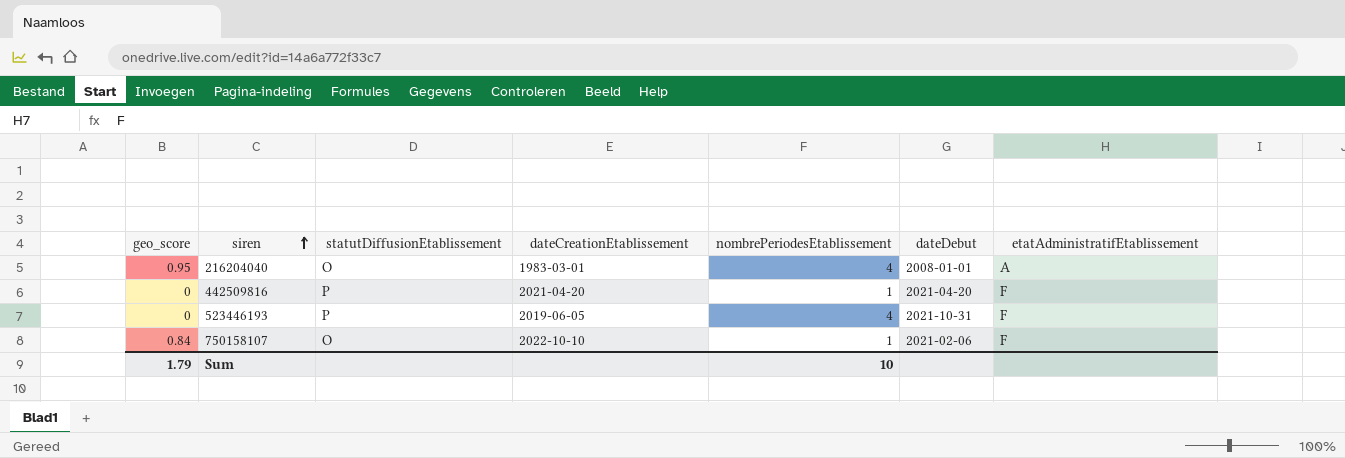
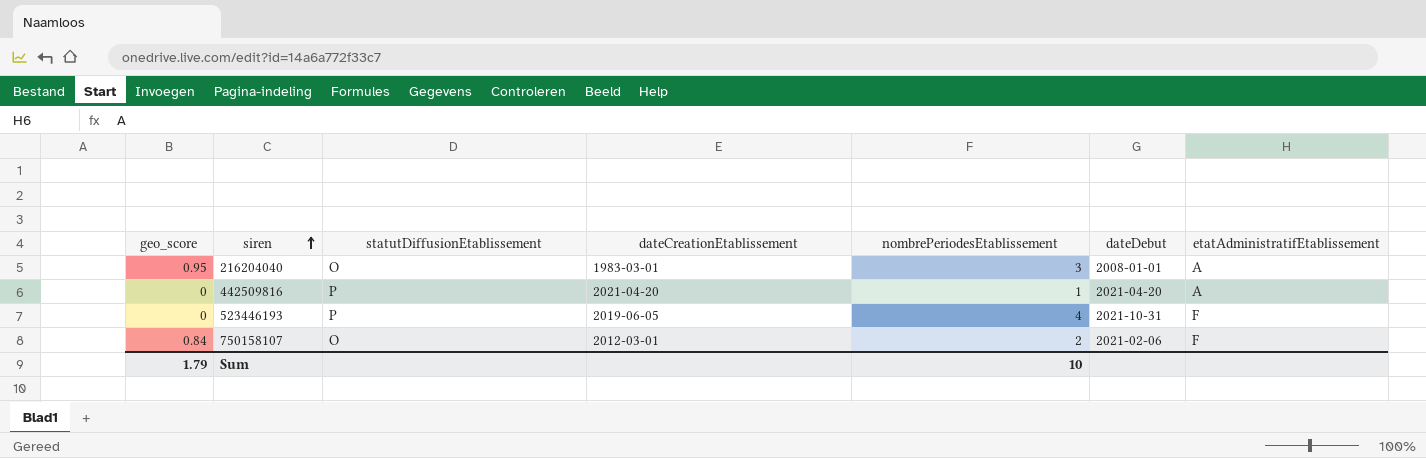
216204040 | nombrePeriodesEtablissement: 4 -> 3
442509816 | etatAdministratifEtablissement: F -> A
750158107 | dateCreationEtablissement: 2022-10-10 -> 2012-03-01
750158107 | nombrePeriodesEtablissement: 1 -> 2

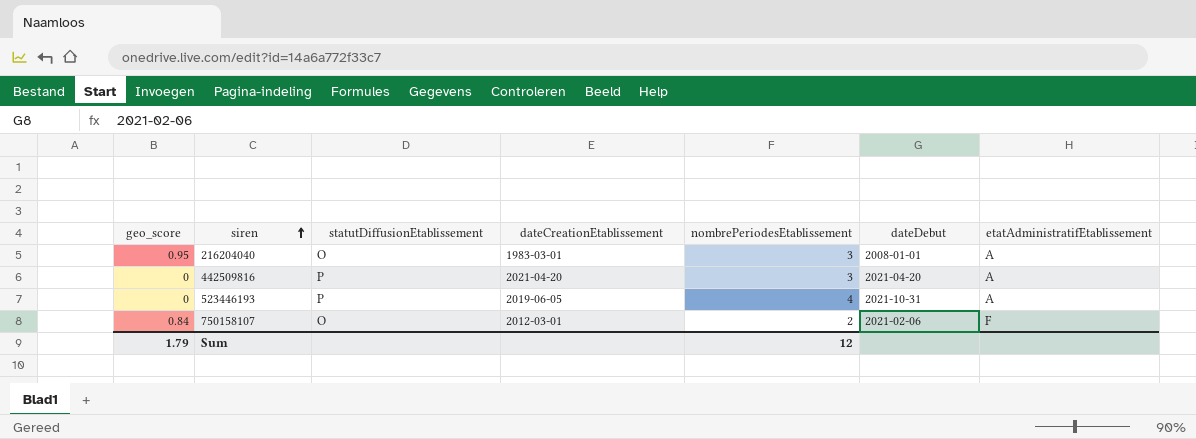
442509816 | nombrePeriodesEtablissement: 1 -> 3
523446193 | etatAdministratifEtablissement: F -> A
Sum | nombrePeriodesEtablissement: 10 -> 12

